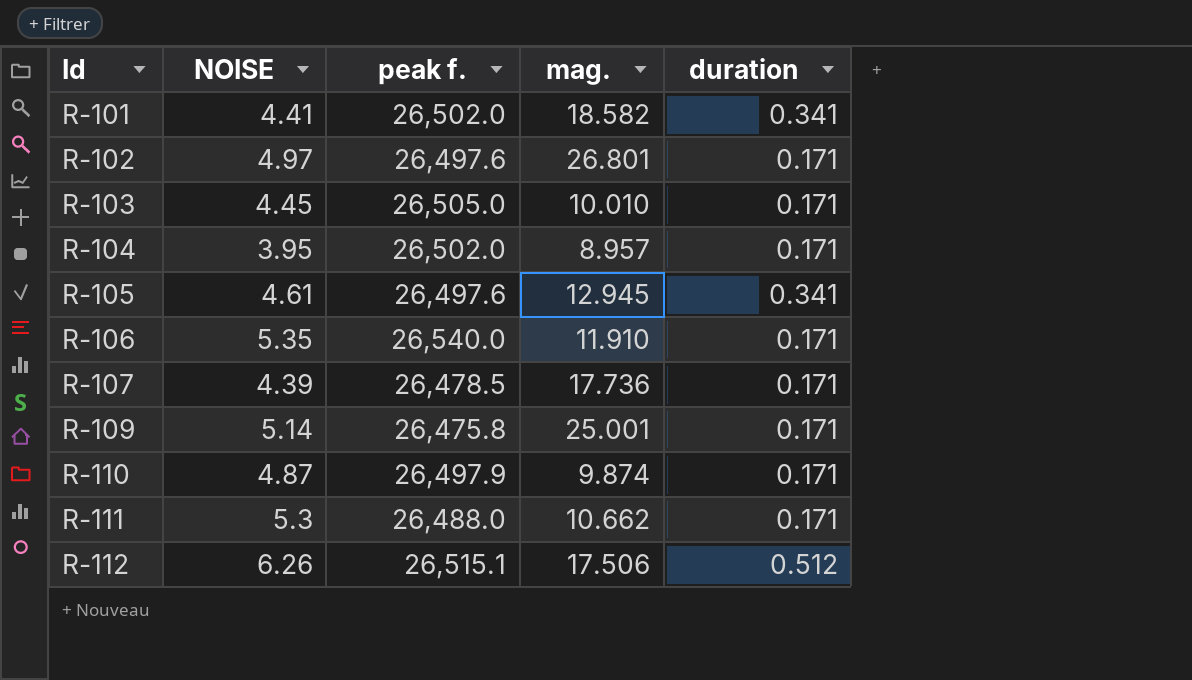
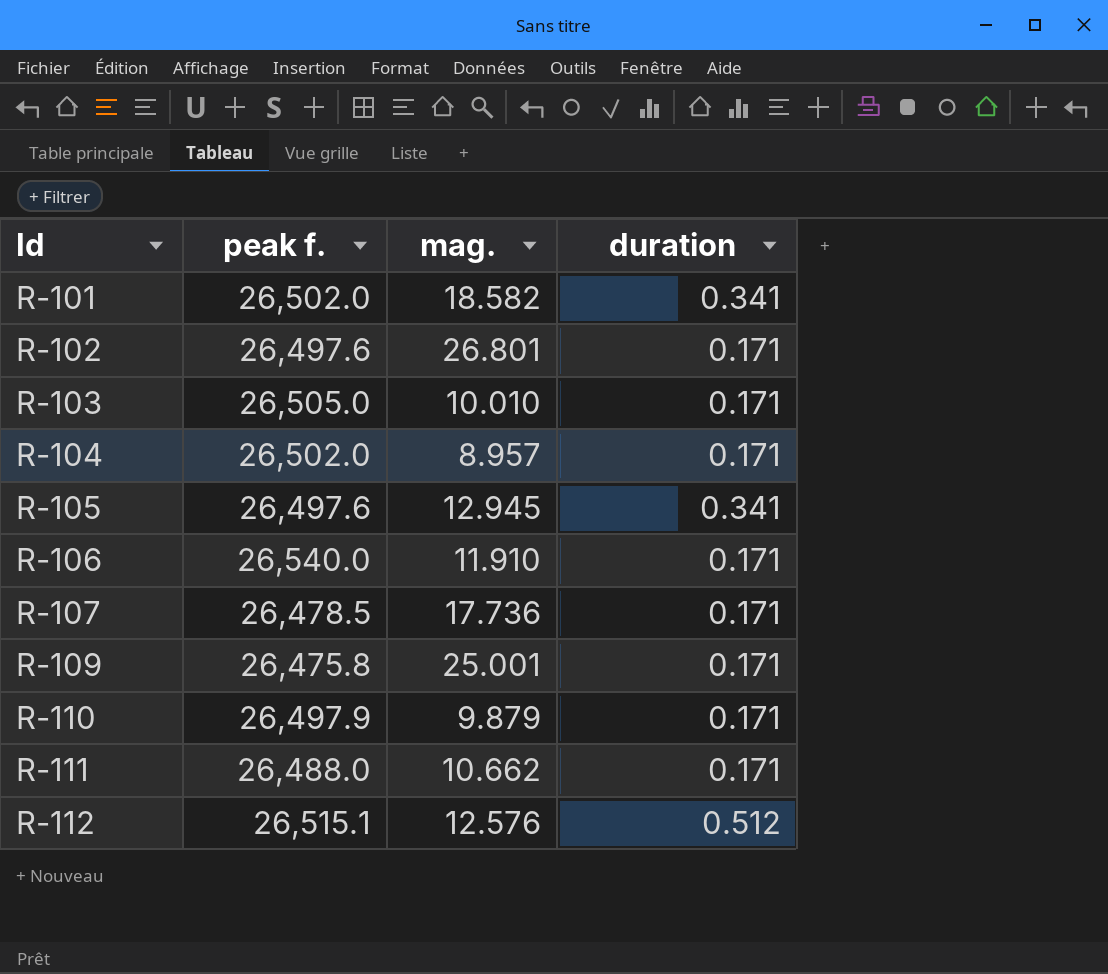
column NOISE | position: 2 -> none
R-110 | mag.: 9.874 -> 9.879
R-112 | mag.: 17.506 -> 12.576

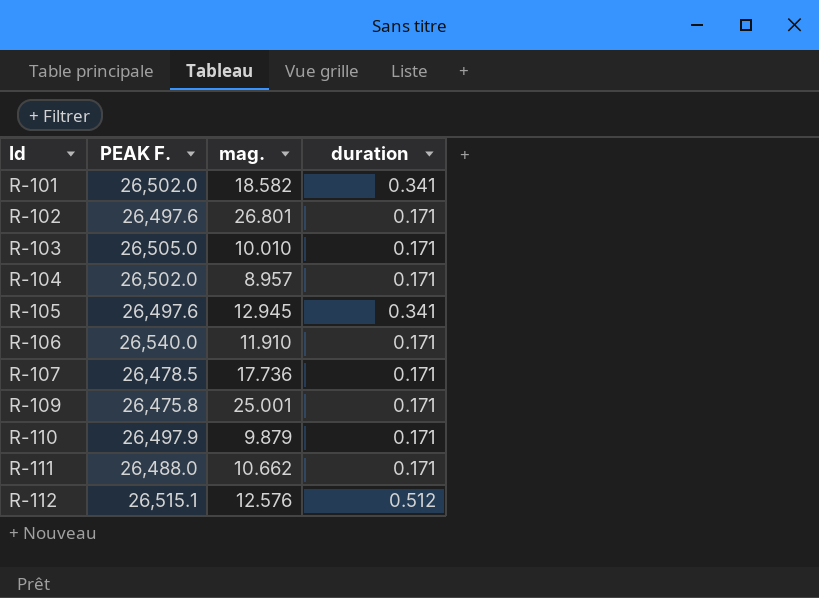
column name: peak f. -> PEAK F.

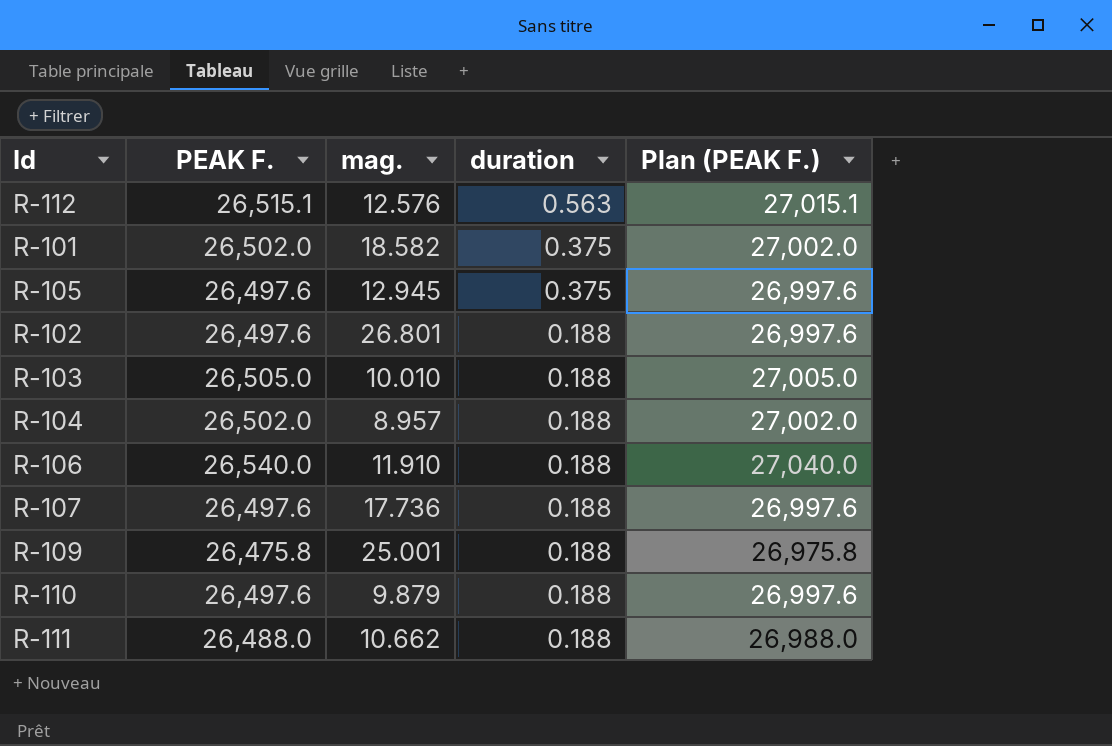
row order: Id ascending -> duration descending
column Plan (PEAK F.) | formula: none -> [PEAK F.] + 500
R-112 | duration: 0.512 -> 0.563
R-101 | duration: 0.341 -> 0.375
R-105 | duration: 0.341 -> 0.375
R-102 | duration: 0.171 -> 0.188
R-103 | duration: 0.171 -> 0.188
R-104 | duration: 0.171 -> 0.188
R-106 | duration: 0.171 -> 0.188
R-107 | PEAK F.: 26,478.5 -> 26,497.6
R-107 | duration: 0.171 -> 0.188
R-109 | duration: 0.171 -> 0.188
R-110 | PEAK F.: 26,497.9 -> 26,497.6
R-110 | duration: 0.171 -> 0.188
R-111 | duration: 0.171 -> 0.188

